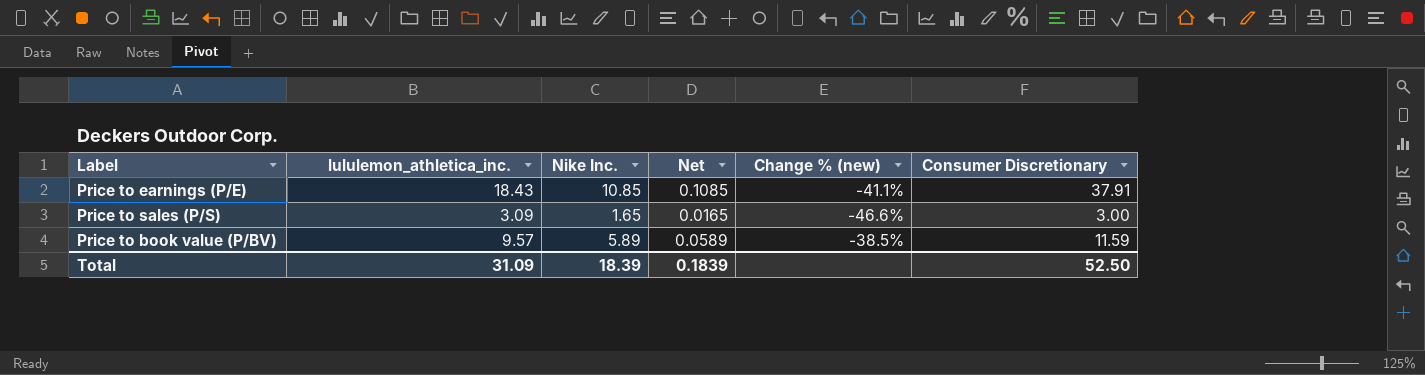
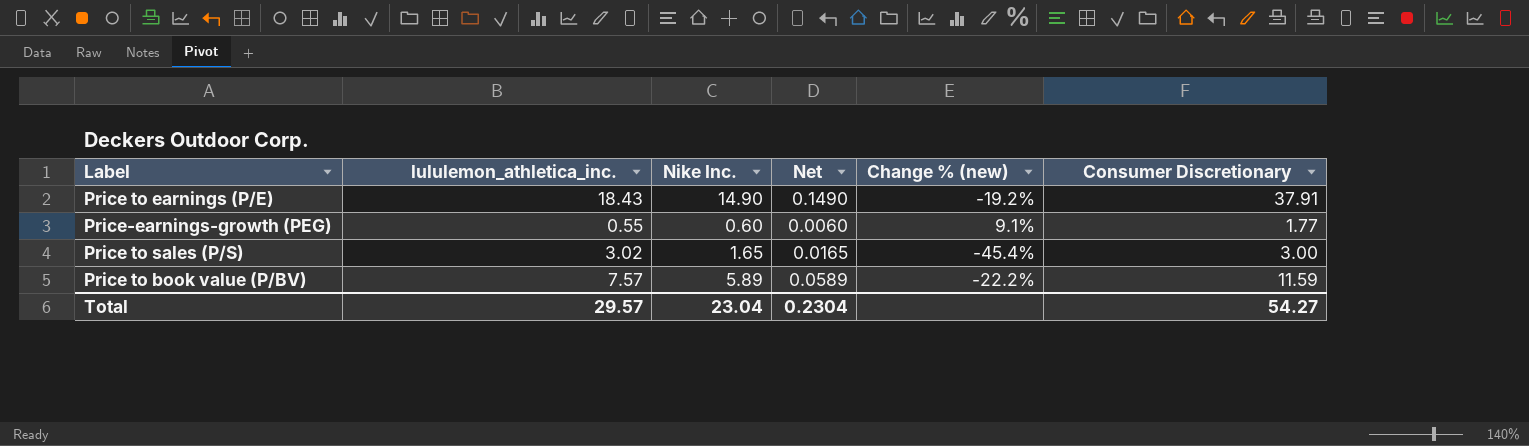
Price to earnings (P/E) | Nike Inc.: 10.85 -> 14.90
Price to earnings (P/E) | Net: 0.1085 -> 0.1490
Price to earnings (P/E) | Change % (new): -41.1% -> -19.2%
row Price-earnings-growth (PEG): none -> 0.55 | 0.60 | 0.0060 | 9.1% | 1.77
Price to sales (P/S) | lululemon_athletica_inc.: 3.09 -> 3.02
Price to sales (P/S) | Change % (new): -46.6% -> -45.4%
Price to book value (P/BV) | lululemon_athletica_inc.: 9.57 -> 7.57
Price to book value (P/BV) | Change % (new): -38.5% -> -22.2%
Total | lululemon_athletica_inc.: 31.09 -> 29.57
Total | Nike Inc.: 18.39 -> 23.04
Total | Net: 0.1839 -> 0.2304
Total | Consumer Discretionary: 52.50 -> 54.27

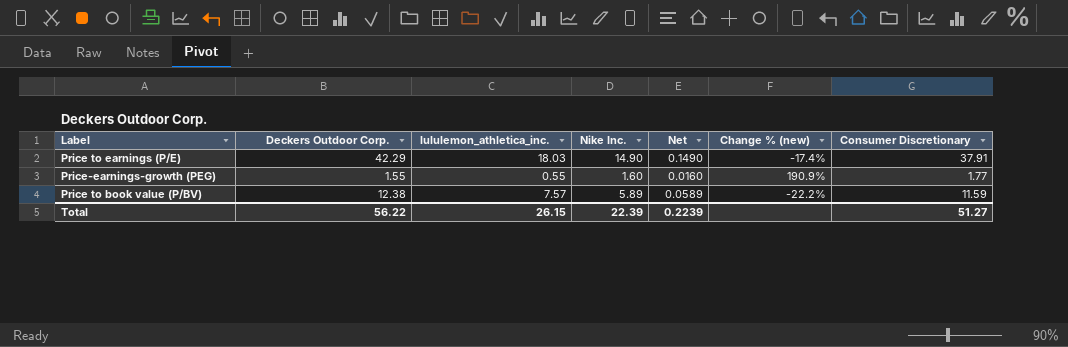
column Deckers Outdoor Corp. | position: none -> 2
row Price to sales (P/S): 3.02 | 1.65 | 0.0165 | -45.4% | 3.00 -> none
Price to earnings (P/E) | lululemon_athletica_inc.: 18.43 -> 18.03
Price to earnings (P/E) | Change % (new): -19.2% -> -17.4%
Price-earnings-growth (PEG) | Nike Inc.: 0.60 -> 1.60
Price-earnings-growth (PEG) | Net: 0.0060 -> 0.0160
Price-earnings-growth (PEG) | Change % (new): 9.1% -> 190.9%
Total | lululemon_athletica_inc.: 29.57 -> 26.15
Total | Nike Inc.: 23.04 -> 22.39
Total | Net: 0.2304 -> 0.2239
Total | Consumer Discretionary: 54.27 -> 51.27

